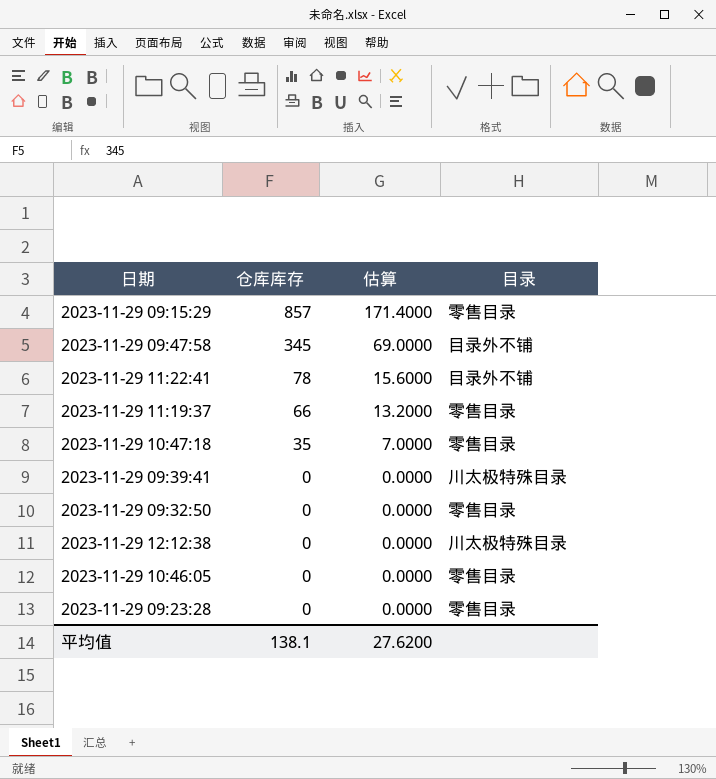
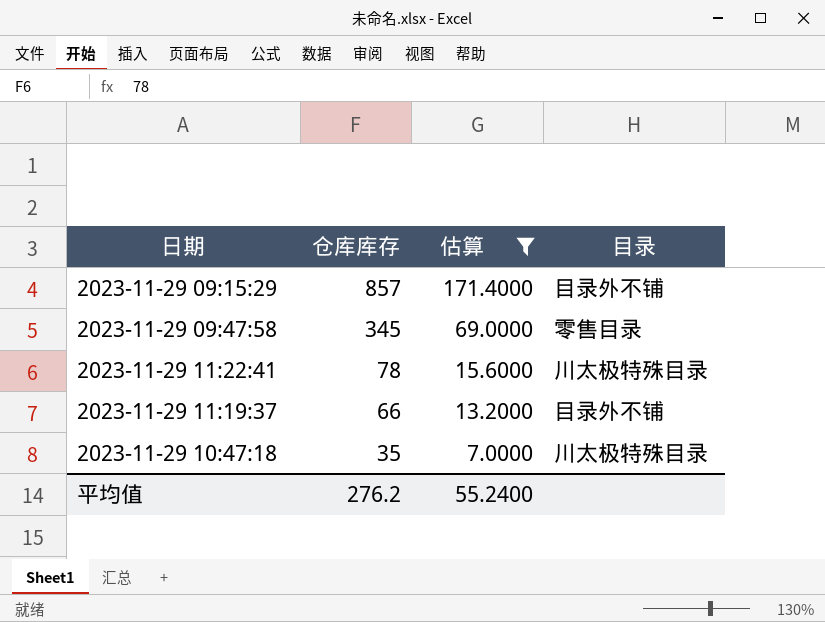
filter: none -> 估算 != 0.0000
2023-11-29 09:15:29 | 目录: 零售目录 -> 目录外不铺
2023-11-29 09:47:58 | 目录: 目录外不铺 -> 零售目录
2023-11-29 11:22:41 | 目录: 目录外不铺 -> 川太极特殊目录
2023-11-29 11:19:37 | 目录: 零售目录 -> 目录外不铺
2023-11-29 10:47:18 | 目录: 零售目录 -> 川太极特殊目录
平均值 | 仓库库存: 138.1 -> 276.2
平均值 | 估算: 27.6200 -> 55.2400

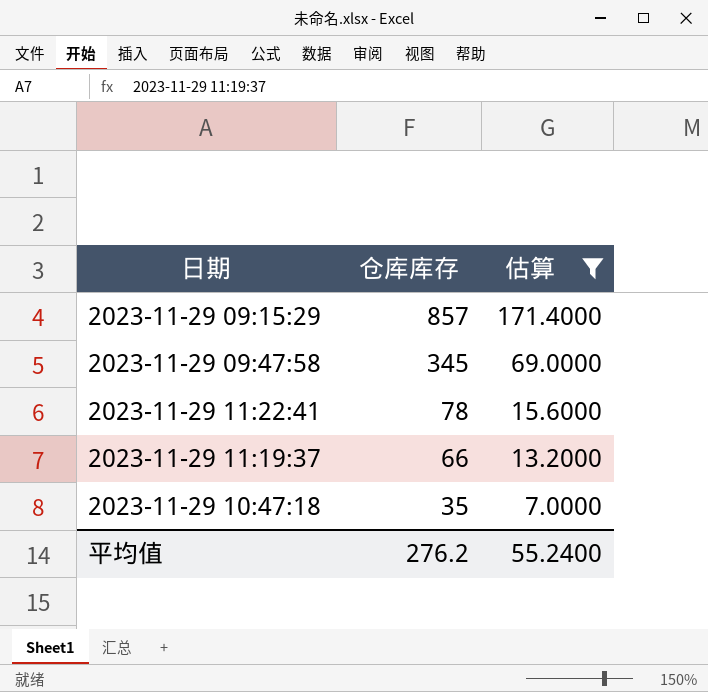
column 目录 | position: 4 -> none

